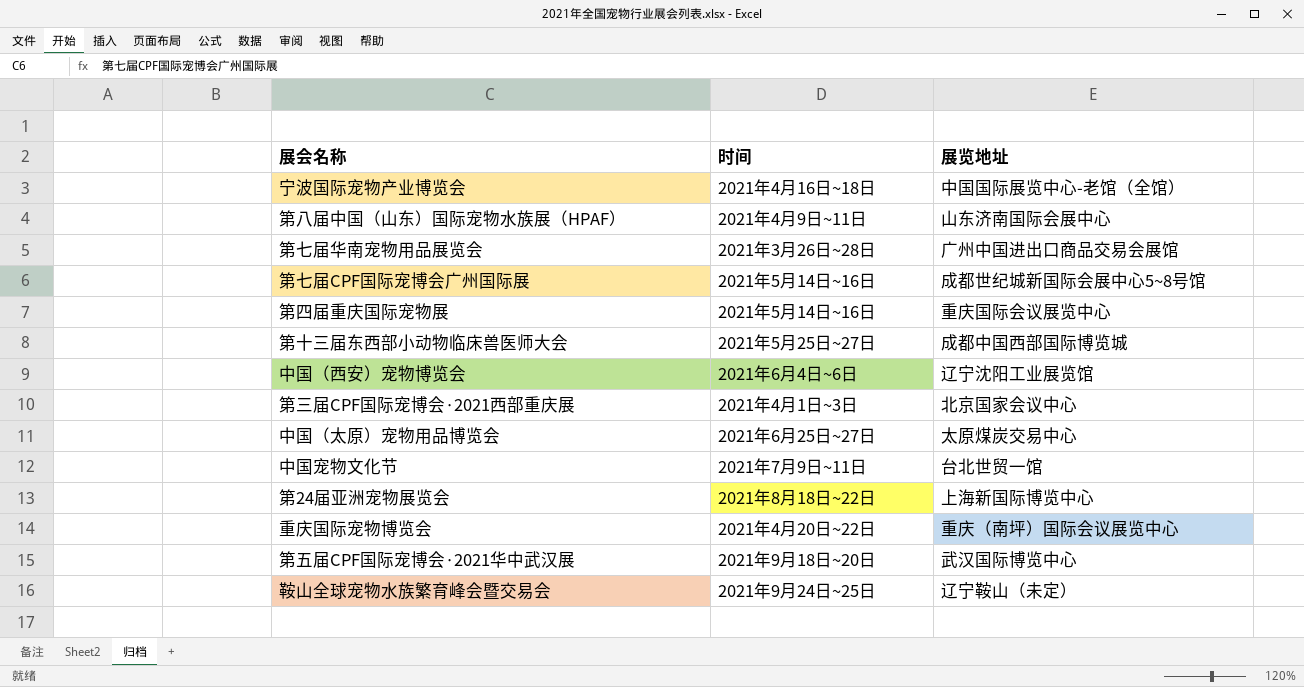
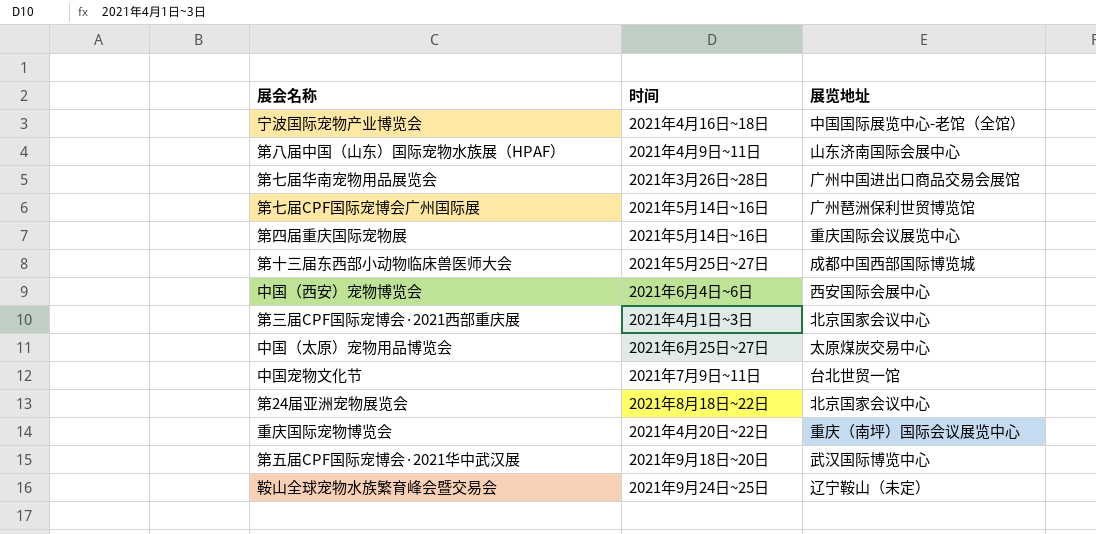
第七届CPF国际宠博会广州国际展 | 展览地址: 成都世纪城新国际会展中心5~8号馆 -> 广州琶洲保利世贸博览馆
中国（西安）宠物博览会 | 展览地址: 辽宁沈阳工业展览馆 -> 西安国际会展中心
第24届亚洲宠物展览会 | 展览地址: 上海新国际博览中心 -> 北京国家会议中心

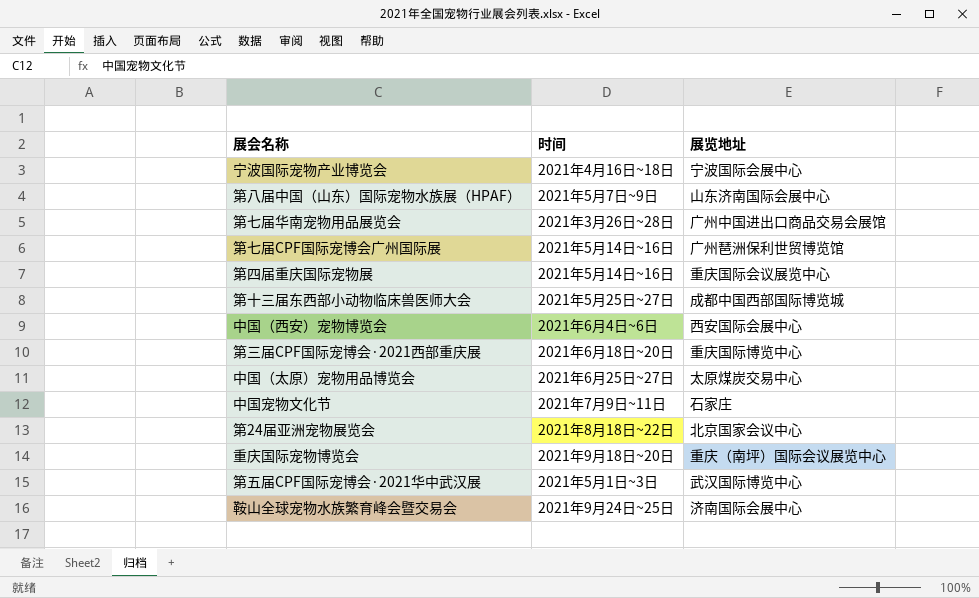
宁波国际宠物产业博览会 | 展览地址: 中国国际展览中心-老馆（全馆） -> 宁波国际会展中心
第八届中国（山东）国际宠物水族展（HPAF） | 时间: 2021年4月9日~11日 -> 2021年5月7日~9日
第三届CPF国际宠博会·2021西部重庆展 | 时间: 2021年4月1日~3日 -> 2021年6月18日~20日
第三届CPF国际宠博会·2021西部重庆展 | 展览地址: 北京国家会议中心 -> 重庆国际博览中心
中国宠物文化节 | 展览地址: 台北世贸一馆 -> 石家庄
重庆国际宠物博览会 | 时间: 2021年4月20日~22日 -> 2021年9月18日~20日
第五届CPF国际宠博会·2021华中武汉展 | 时间: 2021年9月18日~20日 -> 2021年5月1日~3日
鞍山全球宠物水族繁育峰会暨交易会 | 展览地址: 辽宁鞍山（未定） -> 济南国际会展中心

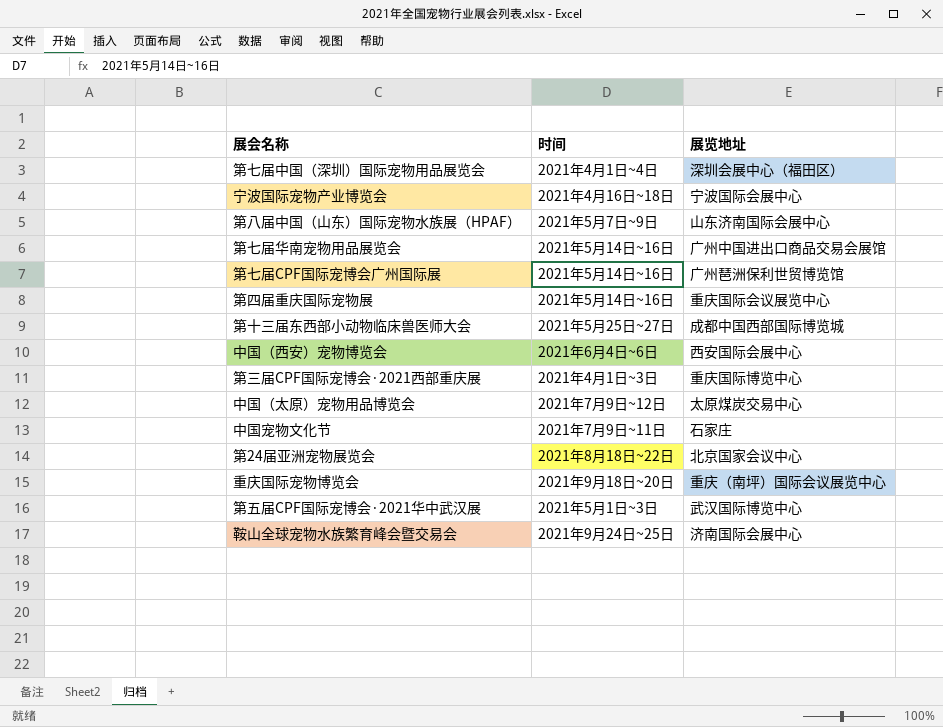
row 第七届中国（深圳）国际宠物用品展览会: none -> 2021年4月1日~4日 | 深圳会展中心（福田区）
第七届华南宠物用品展览会 | 时间: 2021年3月26日~28日 -> 2021年5月14日~16日
第三届CPF国际宠博会·2021西部重庆展 | 时间: 2021年6月18日~20日 -> 2021年4月1日~3日
中国（太原）宠物用品博览会 | 时间: 2021年6月25日~27日 -> 2021年7月9日~12日

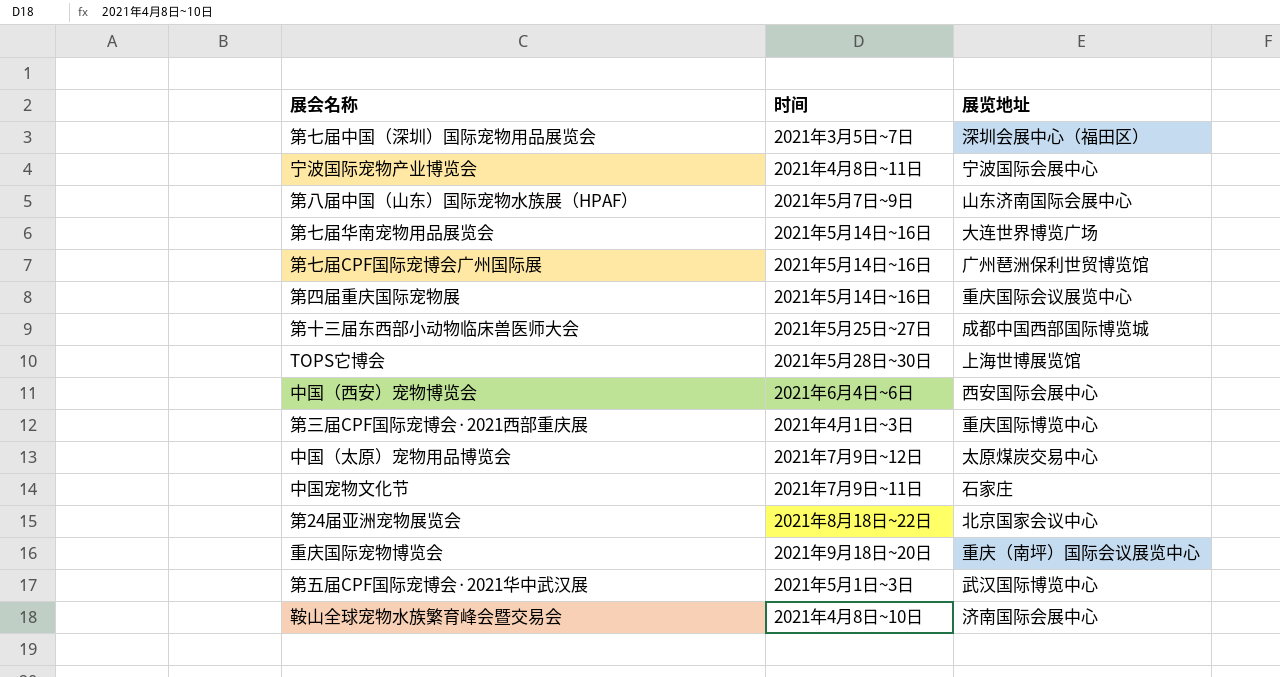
第七届中国（深圳）国际宠物用品展览会 | 时间: 2021年4月1日~4日 -> 2021年3月5日~7日
宁波国际宠物产业博览会 | 时间: 2021年4月16日~18日 -> 2021年4月8日~11日
第七届华南宠物用品展览会 | 展览地址: 广州中国进出口商品交易会展馆 -> 大连世界博览广场
row TOPS它博会: none -> 2021年5月28日~30日 | 上海世博展览馆
鞍山全球宠物水族繁育峰会暨交易会 | 时间: 2021年9月24日~25日 -> 2021年4月8日~10日

